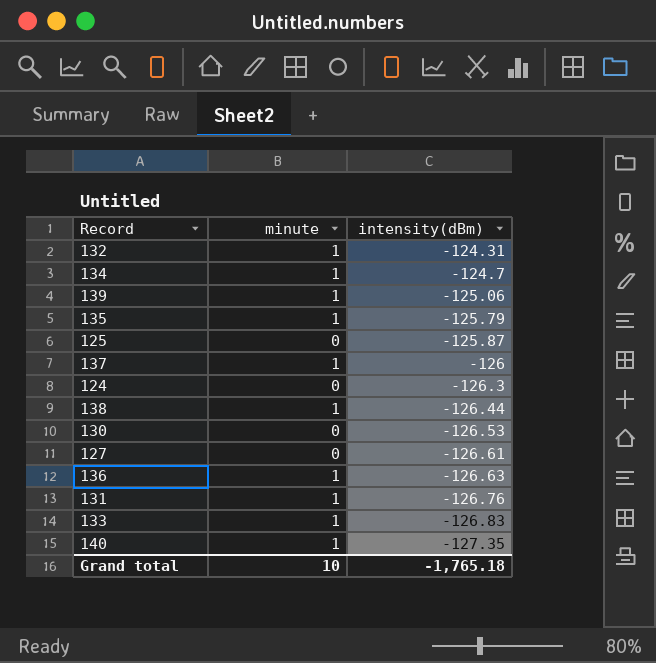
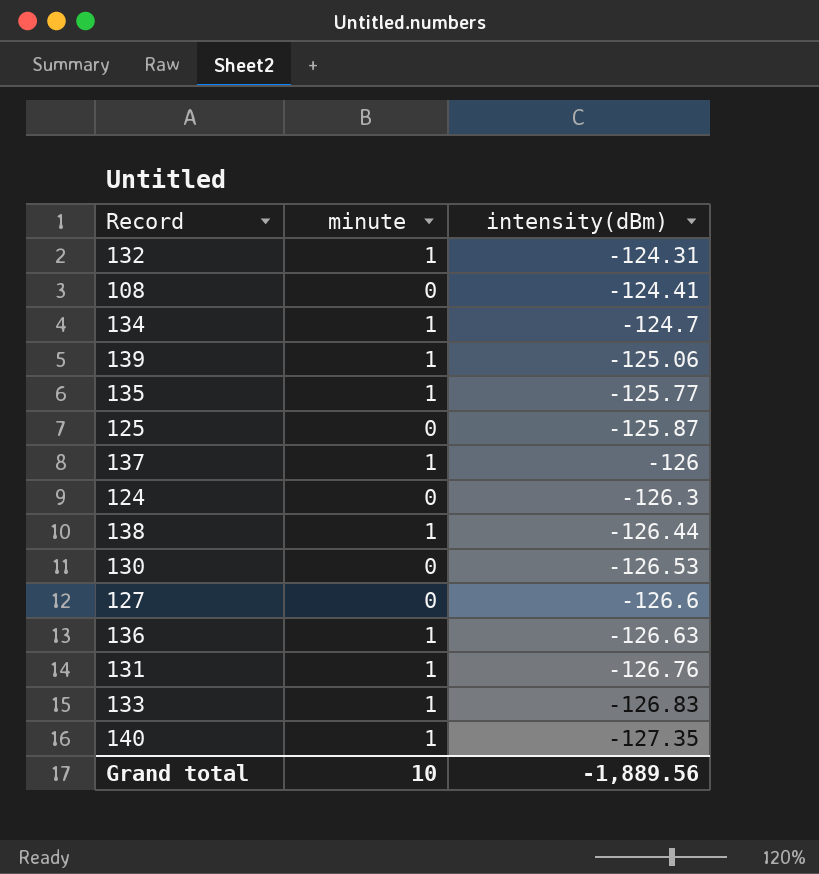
row 108: none -> 0 | -124.41
135 | intensity(dBm): -125.79 -> -125.77
127 | intensity(dBm): -126.61 -> -126.6
Grand total | intensity(dBm): -1,765.18 -> -1,889.56

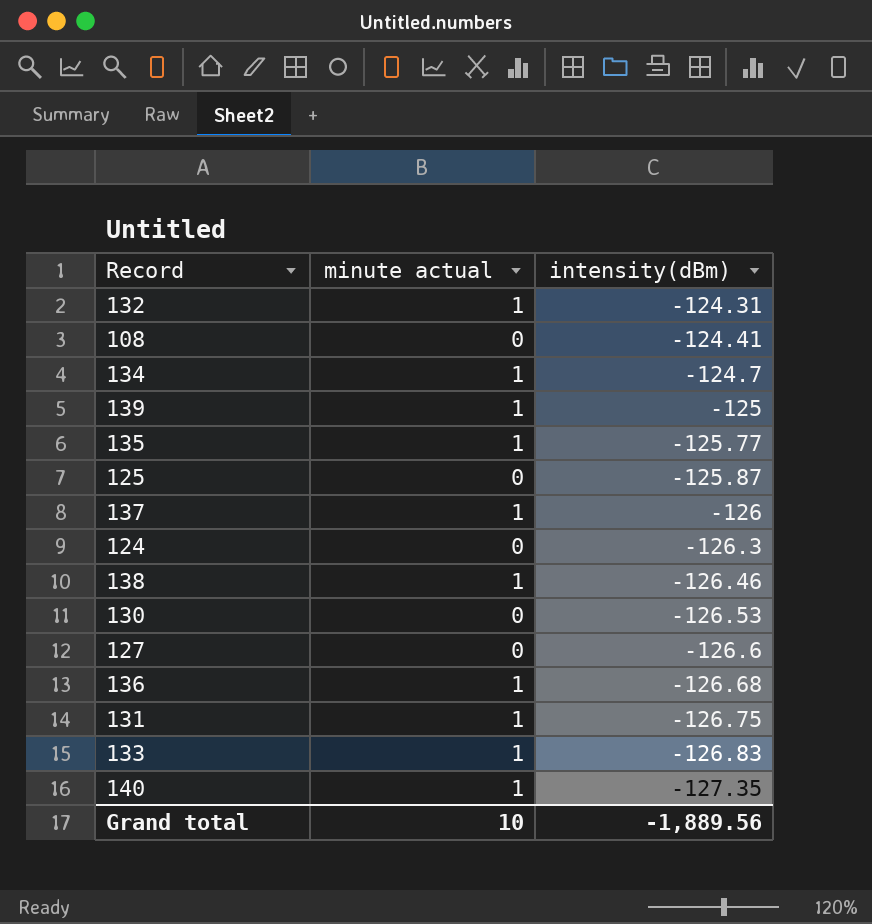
column name: minute -> minute actual
139 | intensity(dBm): -125.06 -> -125
138 | intensity(dBm): -126.44 -> -126.46
136 | intensity(dBm): -126.63 -> -126.68
131 | intensity(dBm): -126.76 -> -126.75

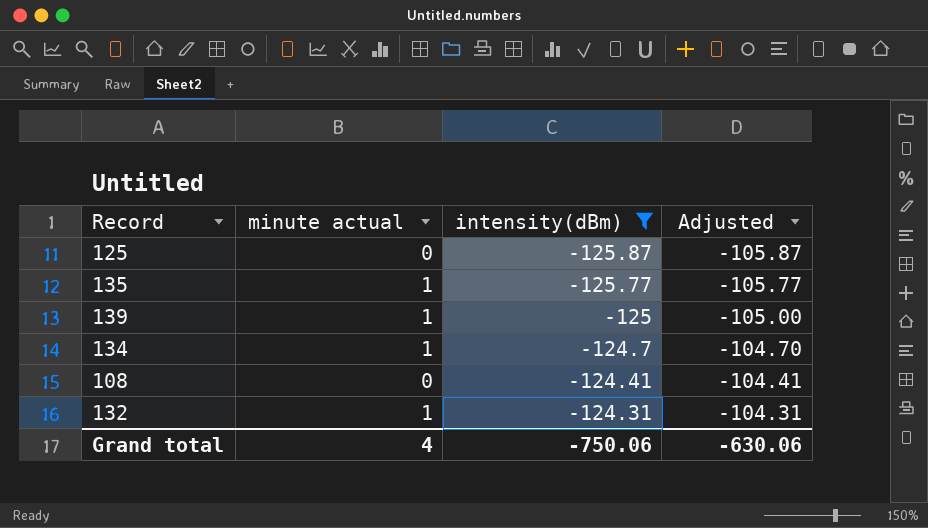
filter: none -> intensity(dBm) >= -125.87
row order: intensity(dBm) descending -> intensity(dBm) ascending
column Adjusted | formula: none -> [intensity(dBm)] + 20
Grand total | minute actual: 10 -> 4
Grand total | intensity(dBm): -1,889.56 -> -750.06

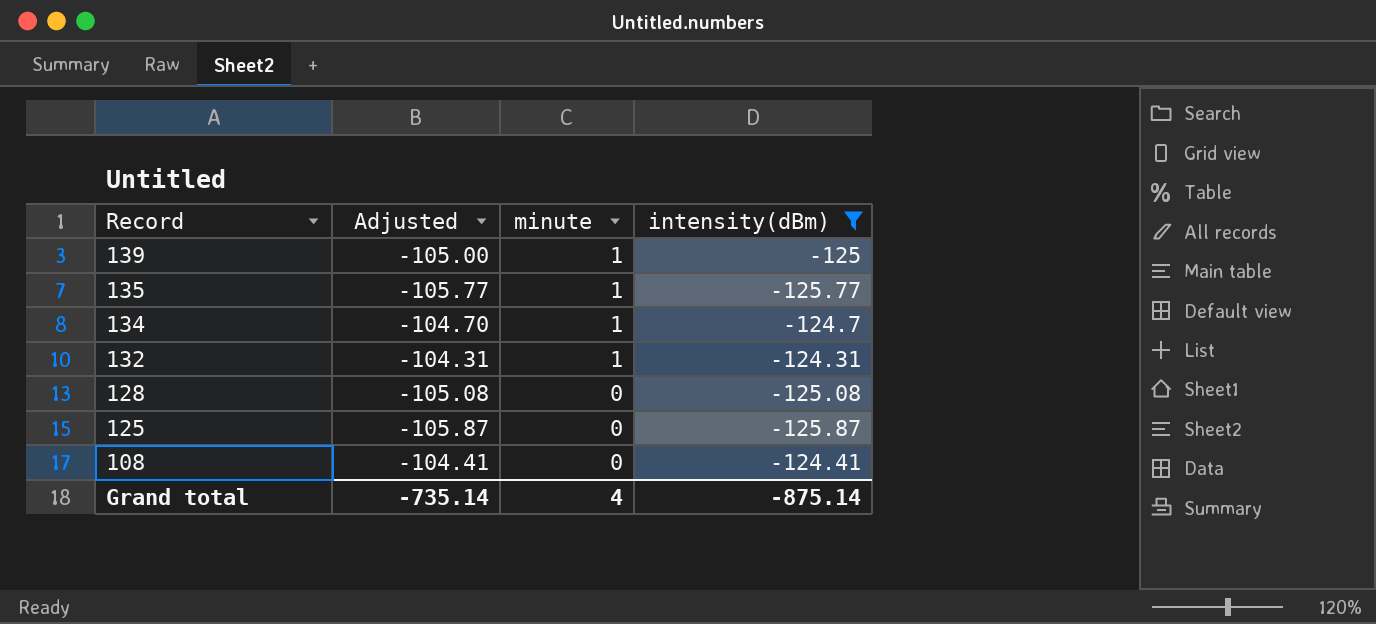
row order: intensity(dBm) ascending -> Record descending
column Adjusted | position: 4 -> 2
column name: minute actual -> minute
row 128: none -> -105.08 | 0 | -125.08
Grand total | Adjusted: -630.06 -> -735.14
Grand total | intensity(dBm): -750.06 -> -875.14

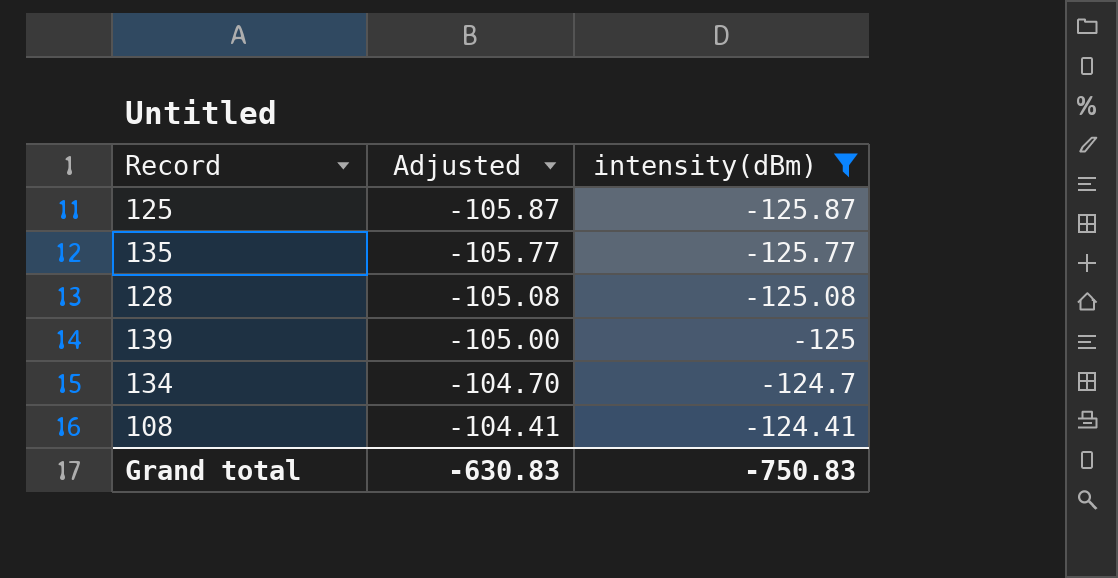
row order: Record descending -> Adjusted ascending
column minute | position: 3 -> none
row 132: -104.31 | 1 | -124.31 -> none
Grand total | Adjusted: -735.14 -> -630.83
Grand total | intensity(dBm): -875.14 -> -750.83

